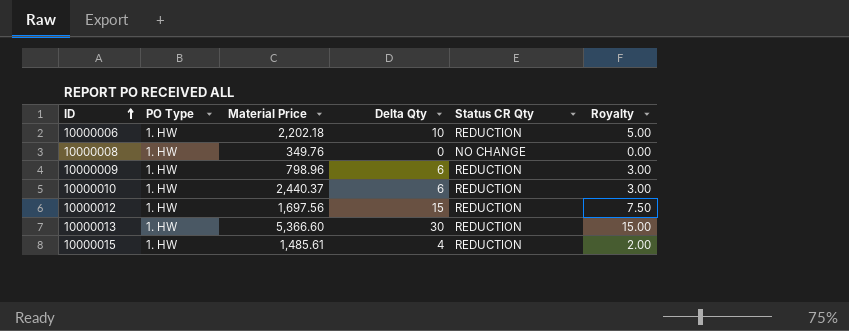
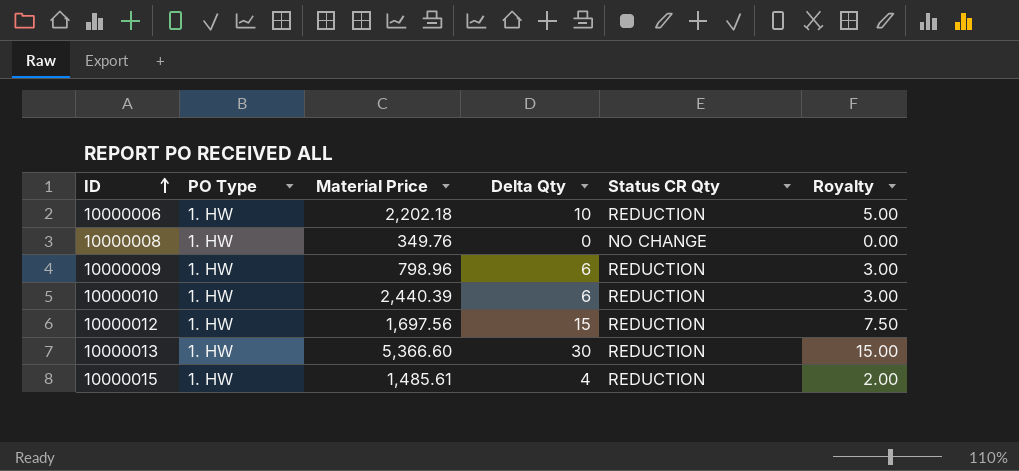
10000010 | Material Price: 2,440.37 -> 2,440.39

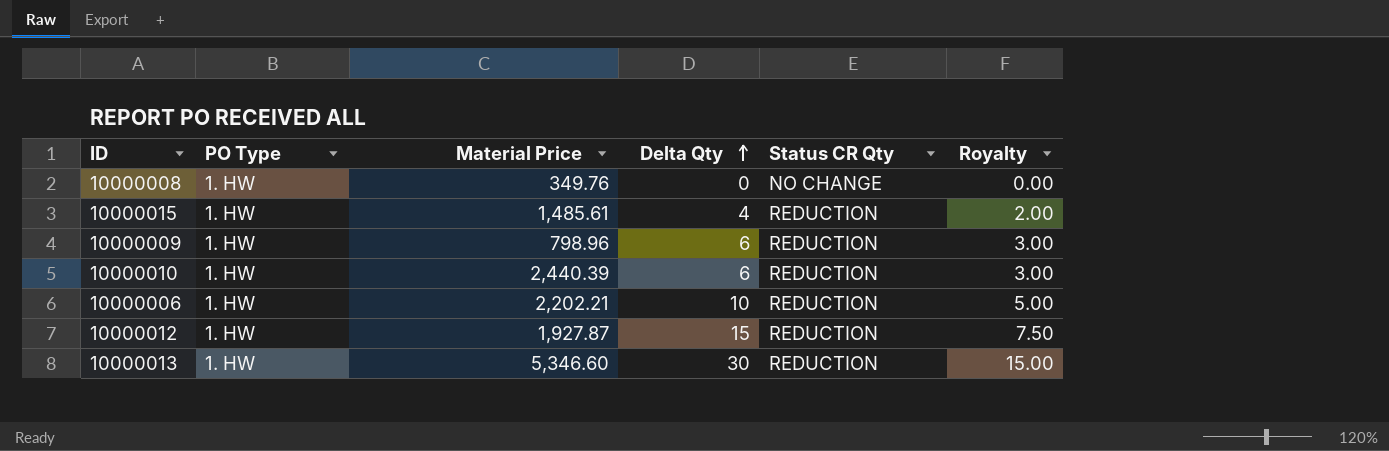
row order: ID ascending -> Delta Qty ascending
10000006 | Material Price: 2,202.18 -> 2,202.21
10000012 | Material Price: 1,697.56 -> 1,927.87
10000013 | Material Price: 5,366.60 -> 5,346.60

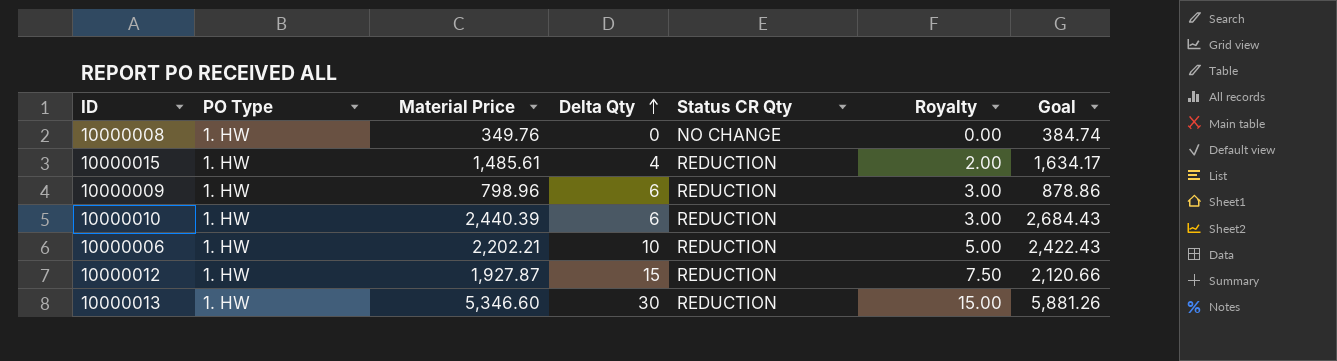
column Goal | formula: none -> [Material Price] * 1.1

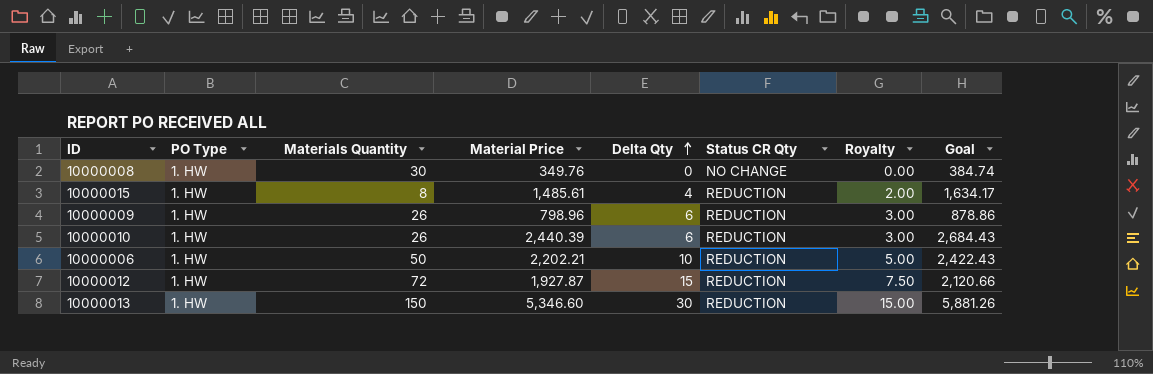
column Materials Quantity | position: none -> 3

